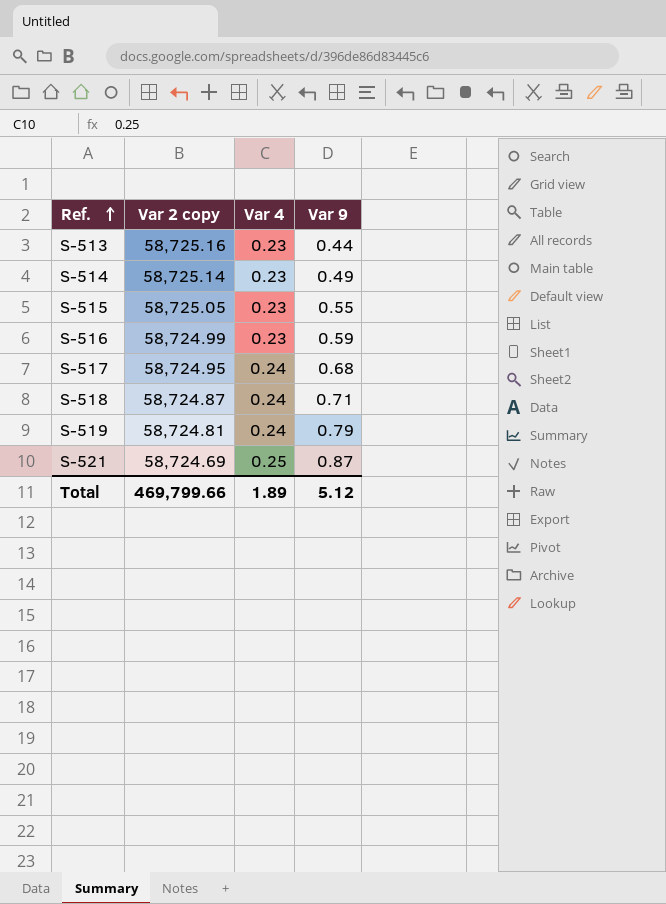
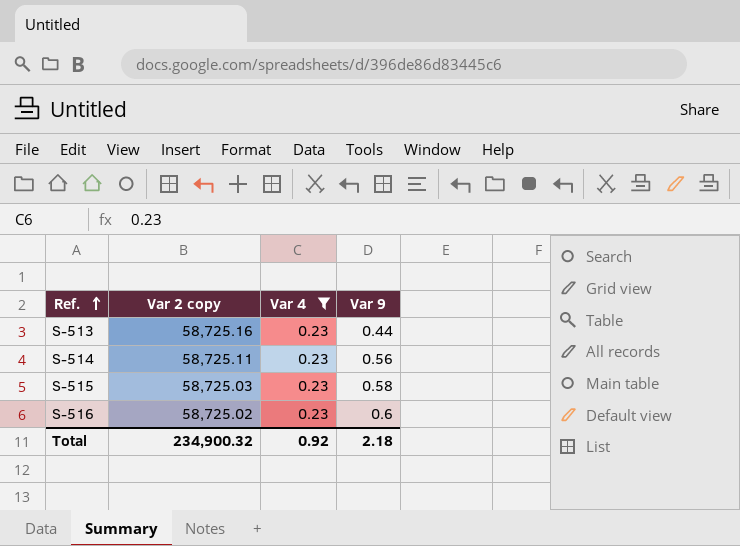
filter: none -> Var 4 = 0.23
S-514 | Var 2 copy: 58,725.14 -> 58,725.11
S-514 | Var 9: 0.49 -> 0.56
S-515 | Var 2 copy: 58,725.05 -> 58,725.03
S-515 | Var 9: 0.55 -> 0.58
S-516 | Var 2 copy: 58,724.99 -> 58,725.02
S-516 | Var 9: 0.59 -> 0.6
Total | Var 2 copy: 469,799.66 -> 234,900.32
Total | Var 4: 1.89 -> 0.92
Total | Var 9: 5.12 -> 2.18

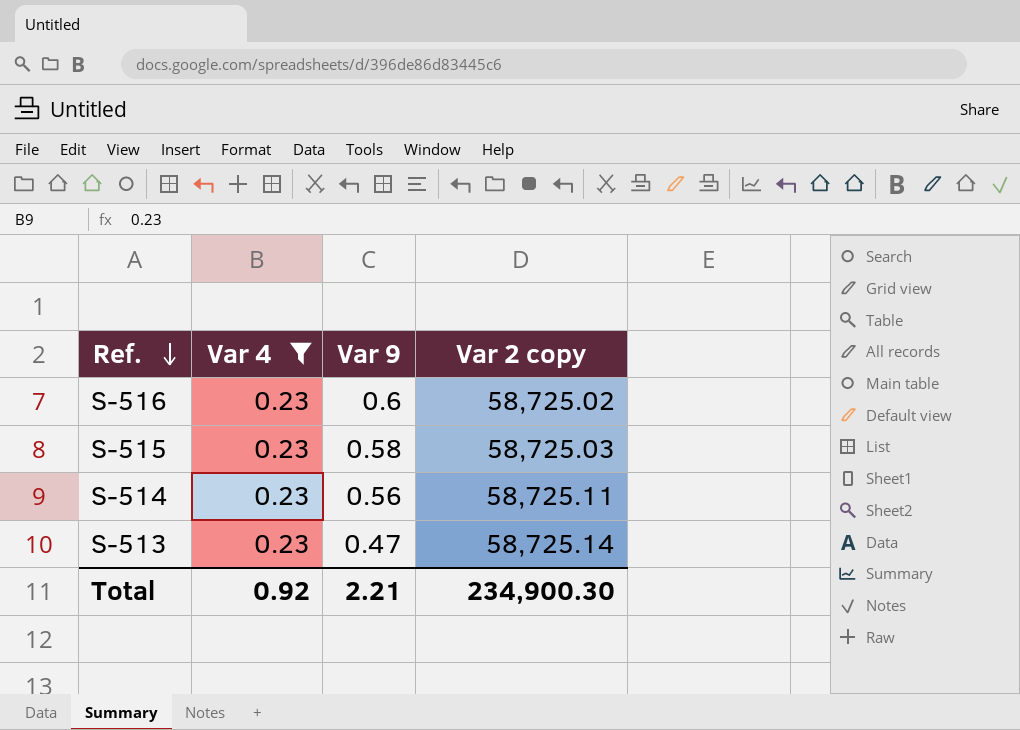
row order: Ref. ascending -> Ref. descending
column Var 2 copy | position: 2 -> 4
S-513 | Var 9: 0.44 -> 0.47
S-513 | Var 2 copy: 58,725.16 -> 58,725.14
Total | Var 9: 2.18 -> 2.21
Total | Var 2 copy: 234,900.32 -> 234,900.30

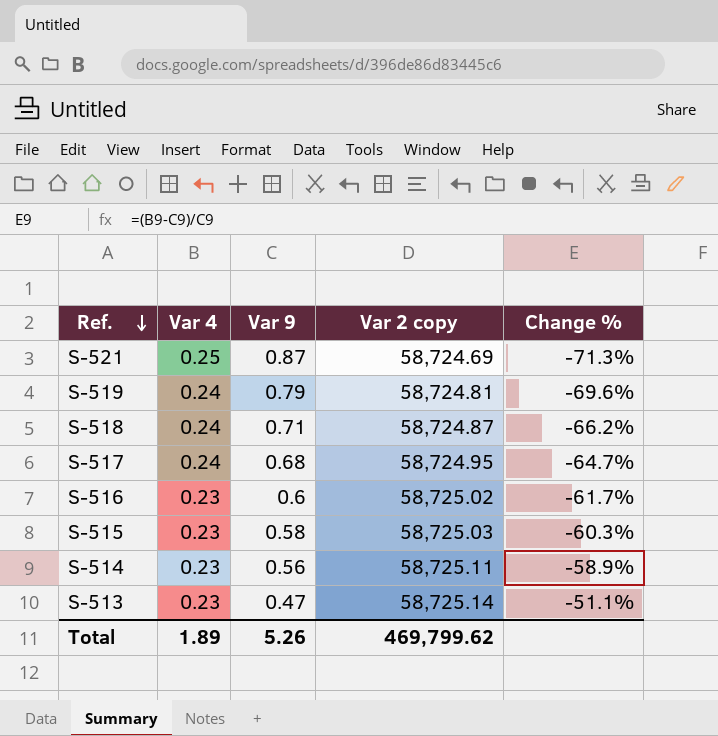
filter: Var 4 = 0.23 -> none
column Change % | formula: none -> ([Var 4] - [Var 9]) / [Var 9]
Total | Var 4: 0.92 -> 1.89
Total | Var 9: 2.21 -> 5.26
Total | Var 2 copy: 234,900.30 -> 469,799.62

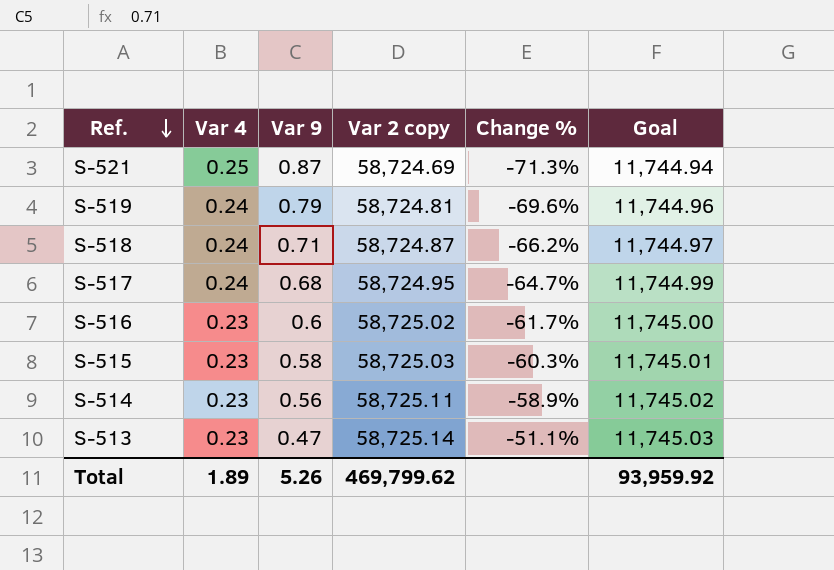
column Goal | formula: none -> [Var 2 copy] * 0.2

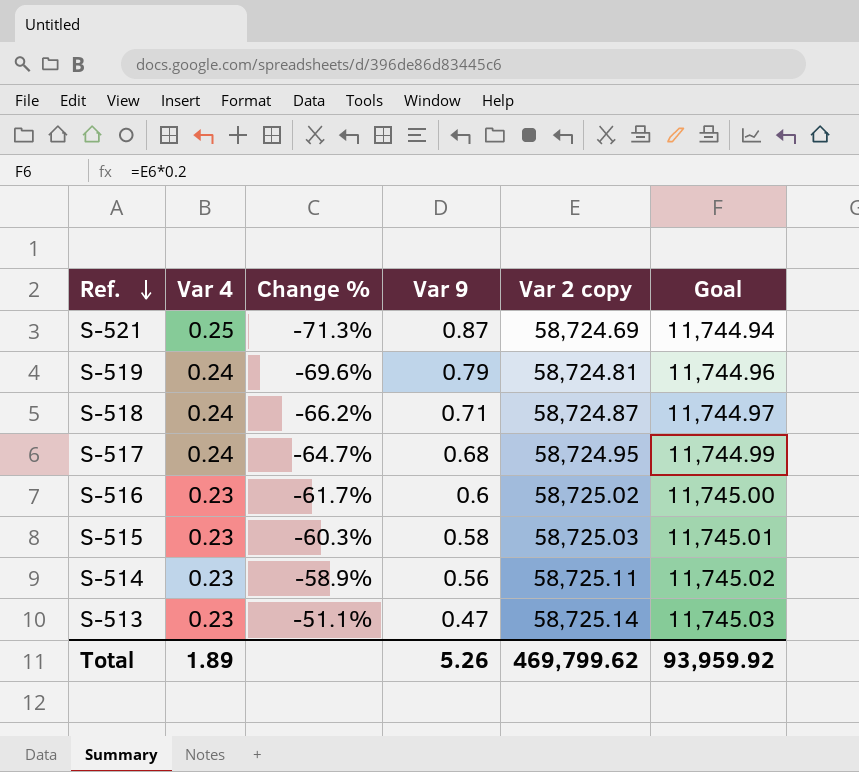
column Change % | position: 5 -> 3

